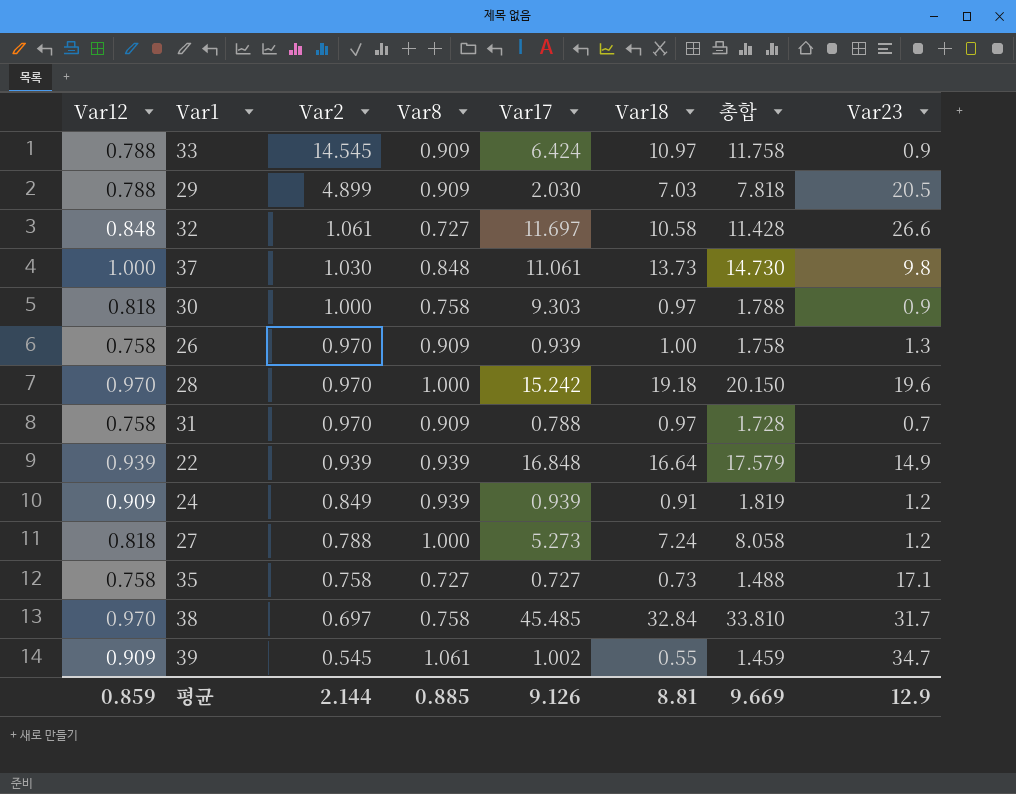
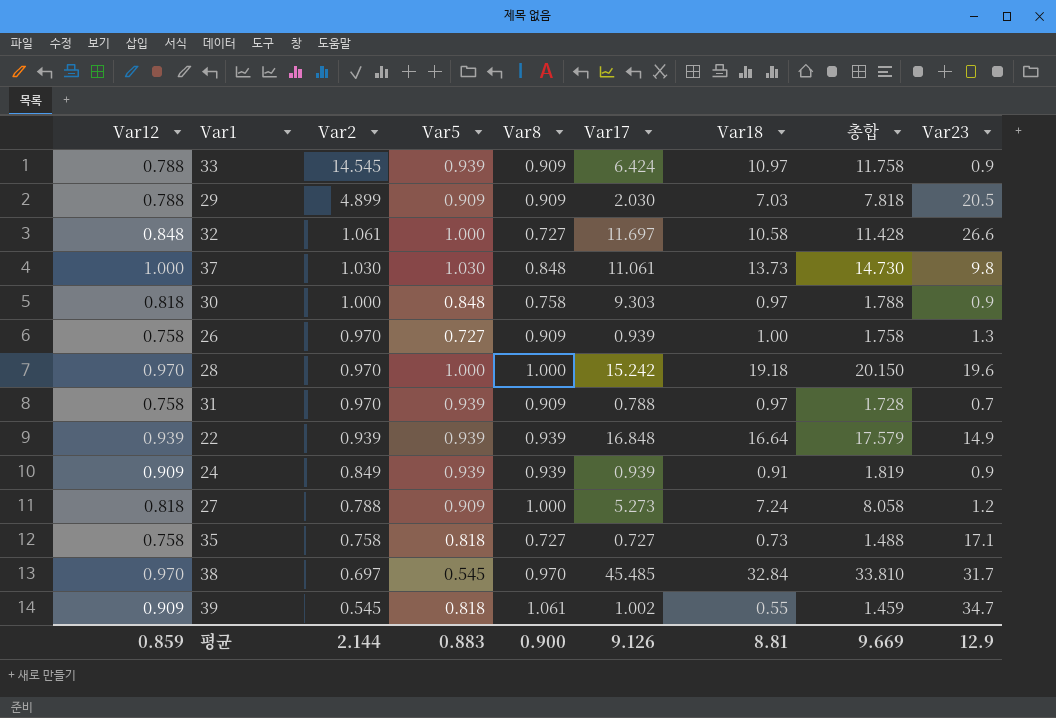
column Var5 | position: none -> 4
24 | Var23: 1.2 -> 0.9
38 | Var8: 0.758 -> 0.970
평균 | Var8: 0.885 -> 0.900

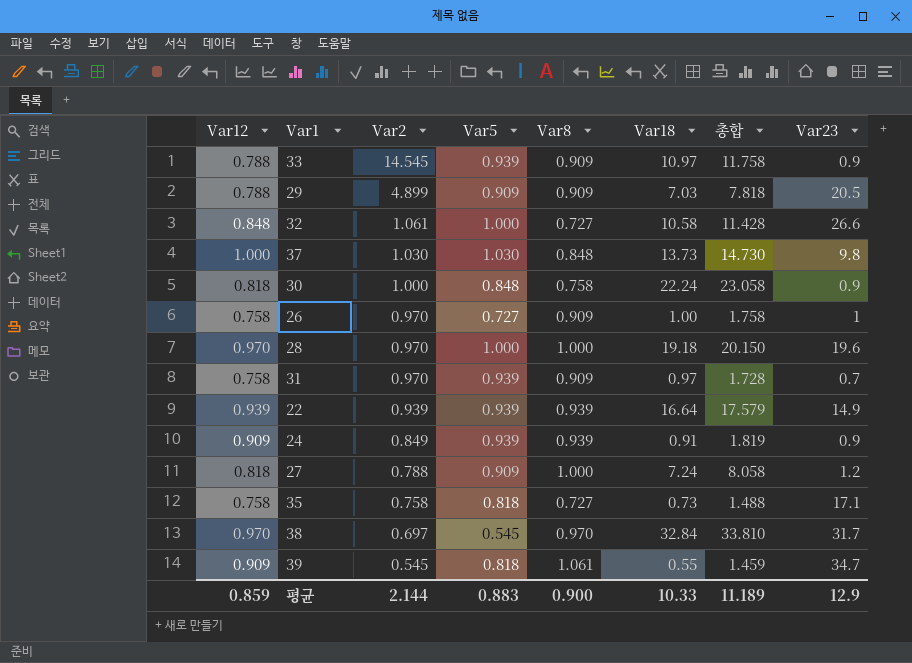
column Var17 | position: 6 -> none
30 | Var18: 0.97 -> 22.24
30 | 총합: 1.788 -> 23.058
26 | Var23: 1.3 -> 1
평균 | Var18: 8.81 -> 10.33
평균 | 총합: 9.669 -> 11.189

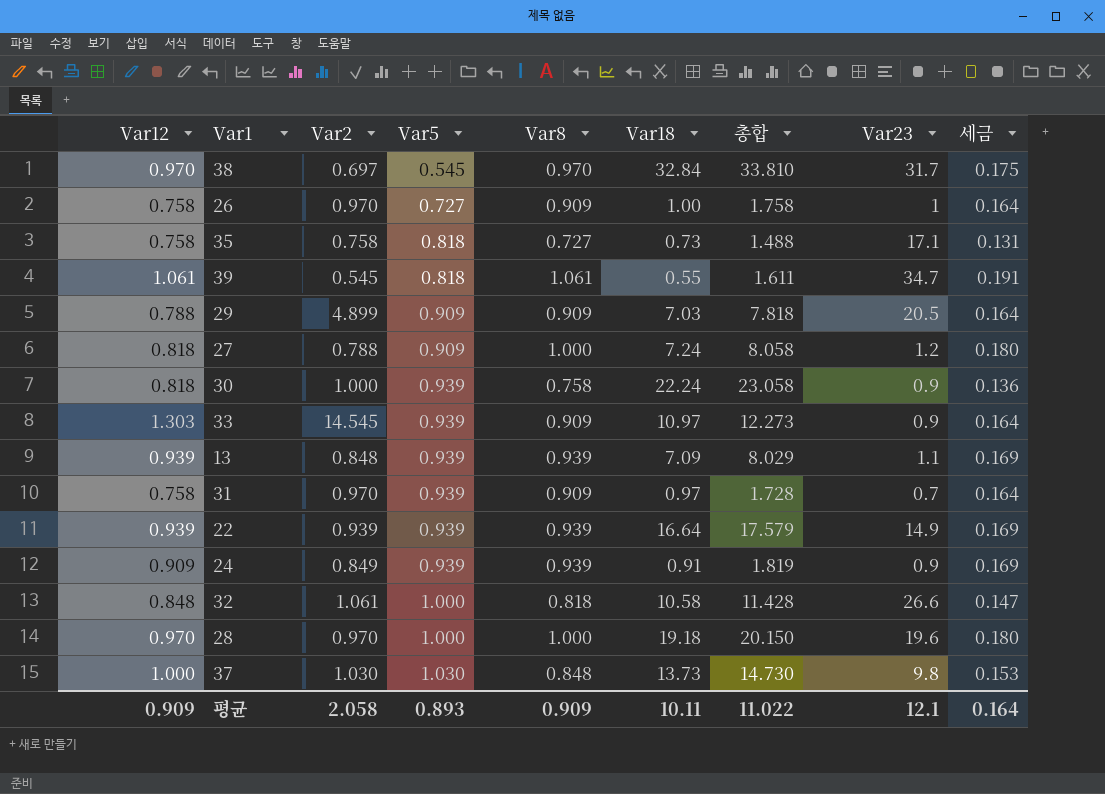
row order: Var2 descending -> Var5 ascending
column 세금 | formula: none -> [Var8] * 0.18
39 | Var12: 0.909 -> 1.061
39 | 총합: 1.459 -> 1.611
30 | Var5: 0.848 -> 0.939
33 | Var12: 0.788 -> 1.303
33 | 총합: 11.758 -> 12.273
row 13: none -> 0.939 | 0.848 | 0.939 | 0.939 | 7.09 | 8.029 | 1.1 | 0.169
32 | Var8: 0.727 -> 0.818
평균 | Var12: 0.859 -> 0.909
평균 | Var2: 2.144 -> 2.058
평균 | Var5: 0.883 -> 0.893
평균 | Var8: 0.900 -> 0.909
평균 | Var18: 10.33 -> 10.11
평균 | 총합: 11.189 -> 11.022
평균 | Var23: 12.9 -> 12.1

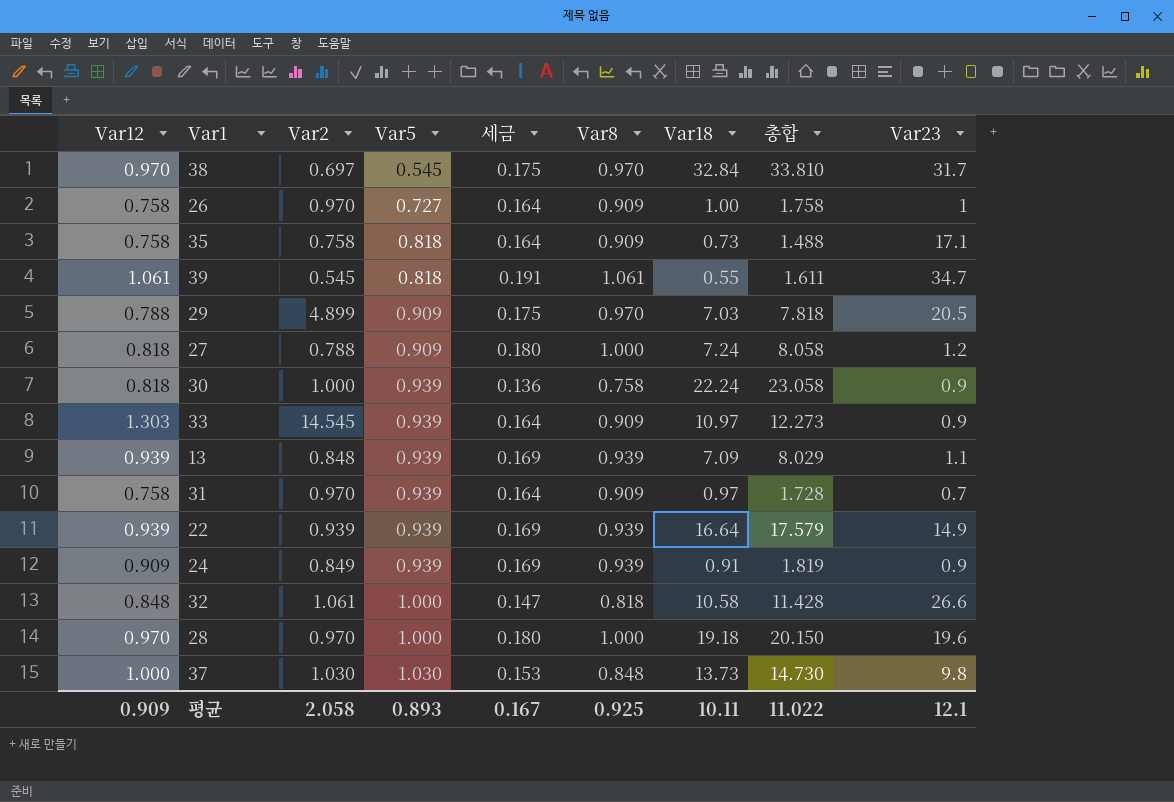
column 세금 | position: 9 -> 5
35 | 세금: 0.131 -> 0.164
35 | Var8: 0.727 -> 0.909
29 | 세금: 0.164 -> 0.175
29 | Var8: 0.909 -> 0.970
평균 | 세금: 0.164 -> 0.167
평균 | Var8: 0.909 -> 0.925

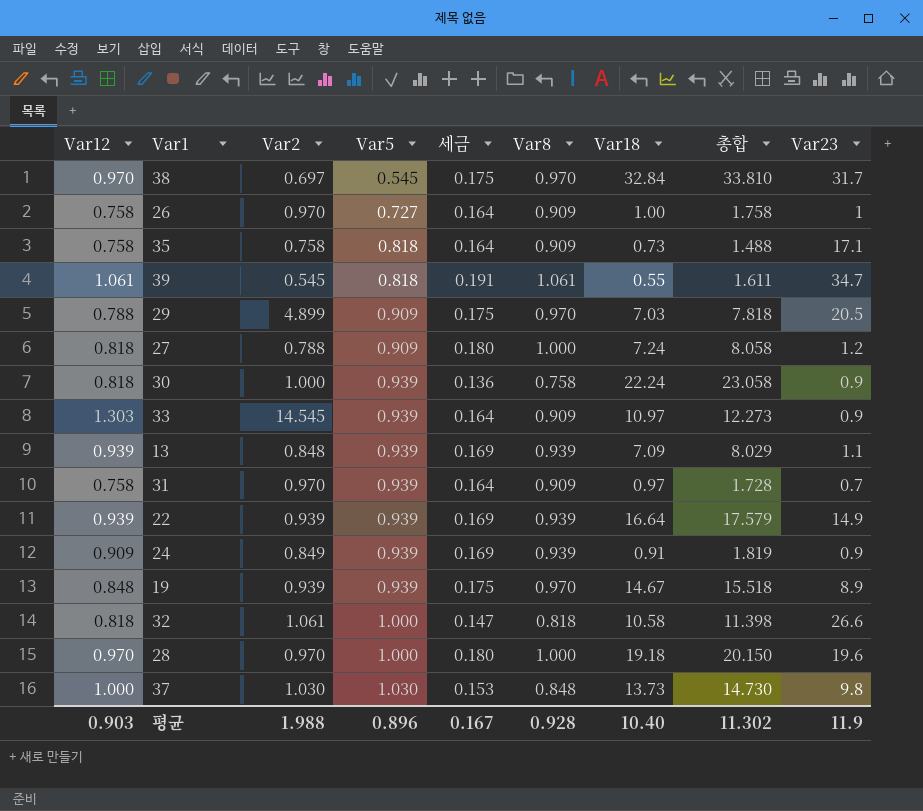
row 19: none -> 0.848 | 0.939 | 0.939 | 0.175 | 0.970 | 14.67 | 15.518 | 8.9
32 | Var12: 0.848 -> 0.818
32 | 총합: 11.428 -> 11.398
평균 | Var12: 0.909 -> 0.903
평균 | Var2: 2.058 -> 1.988
평균 | Var5: 0.893 -> 0.896
평균 | Var8: 0.925 -> 0.928
평균 | Var18: 10.11 -> 10.40
평균 | 총합: 11.022 -> 11.302
평균 | Var23: 12.1 -> 11.9

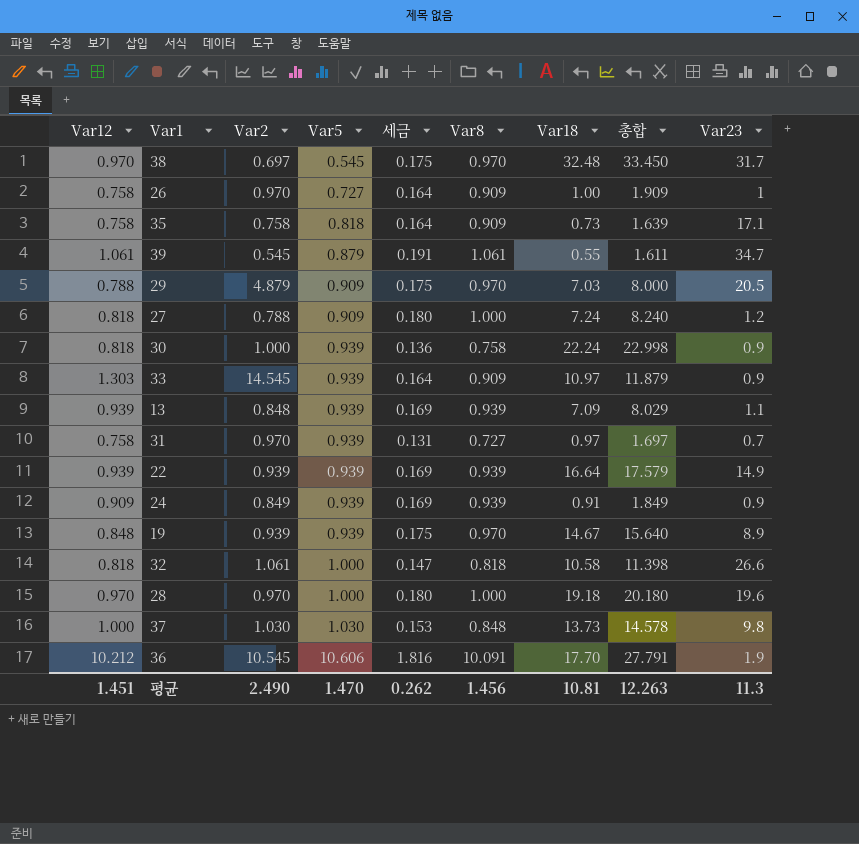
column 총합 | formula: [Var12] + [Var18] -> [Var8] + [Var18]
38 | Var18: 32.84 -> 32.48
39 | Var5: 0.818 -> 0.879
29 | Var2: 4.899 -> 4.879
31 | 세금: 0.164 -> 0.131
31 | Var8: 0.909 -> 0.727
row 36: none -> 10.212 | 10.545 | 10.606 | 1.816 | 10.091 | 17.70 | 27.791 | 1.9
평균 | Var12: 0.903 -> 1.451
평균 | Var2: 1.988 -> 2.490
평균 | Var5: 0.896 -> 1.470
평균 | 세금: 0.167 -> 0.262
평균 | Var8: 0.928 -> 1.456
평균 | Var18: 10.40 -> 10.81
평균 | 총합: 11.302 -> 12.263
평균 | Var23: 11.9 -> 11.3

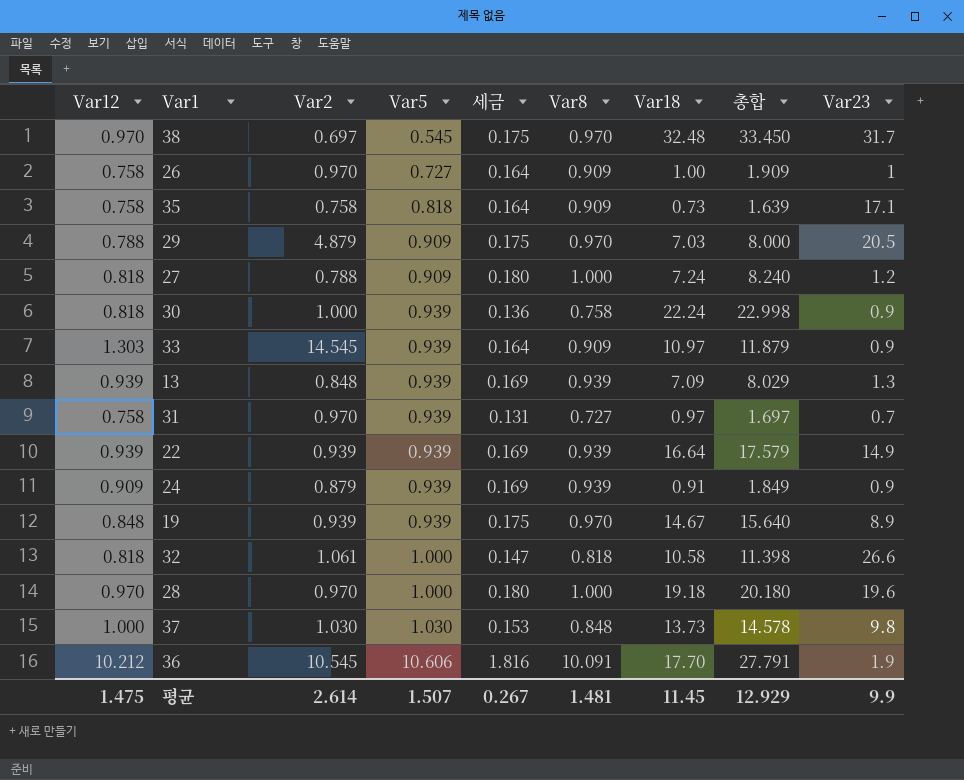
row 39: 1.061 | 0.545 | 0.879 | 0.191 | 1.061 | 0.55 | 1.611 | 34.7 -> none
13 | Var23: 1.1 -> 1.3
24 | Var2: 0.849 -> 0.879
평균 | Var12: 1.451 -> 1.475
평균 | Var2: 2.490 -> 2.614
평균 | Var5: 1.470 -> 1.507
평균 | 세금: 0.262 -> 0.267
평균 | Var8: 1.456 -> 1.481
평균 | Var18: 10.81 -> 11.45
평균 | 총합: 12.263 -> 12.929
평균 | Var23: 11.3 -> 9.9

